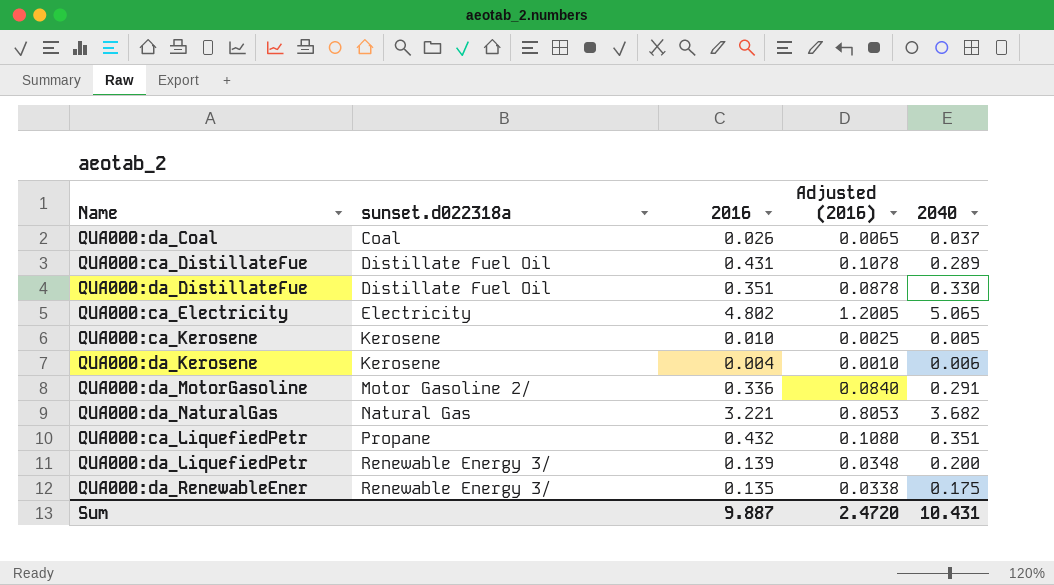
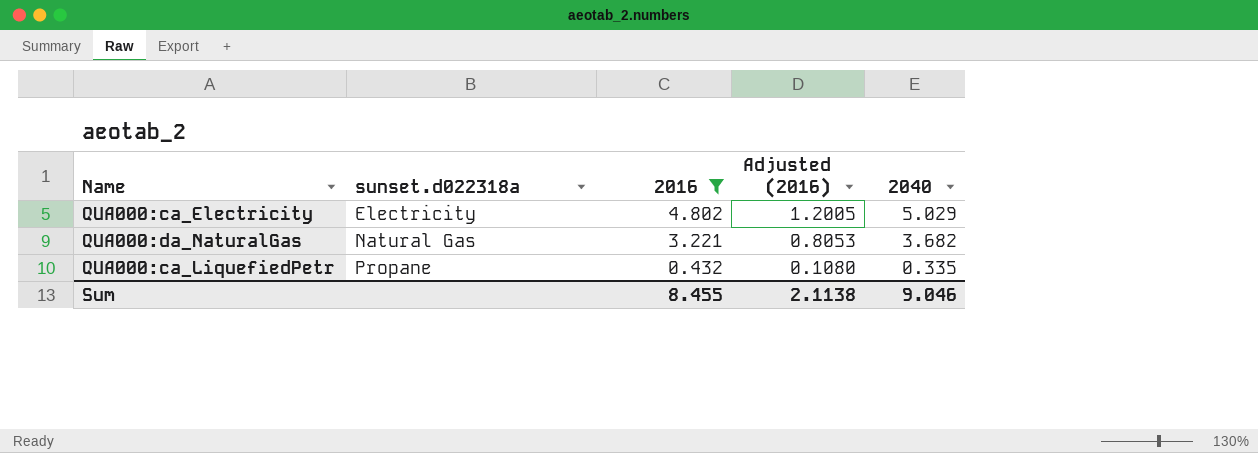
filter: none -> 2016 >= 0.432
QUA000:ca_Electricity | 2040: 5.065 -> 5.029
QUA000:ca_LiquefiedPetr | 2040: 0.351 -> 0.335
Sum | 2016: 9.887 -> 8.455
Sum | Adjusted (2016): 2.4720 -> 2.1138
Sum | 2040: 10.431 -> 9.046

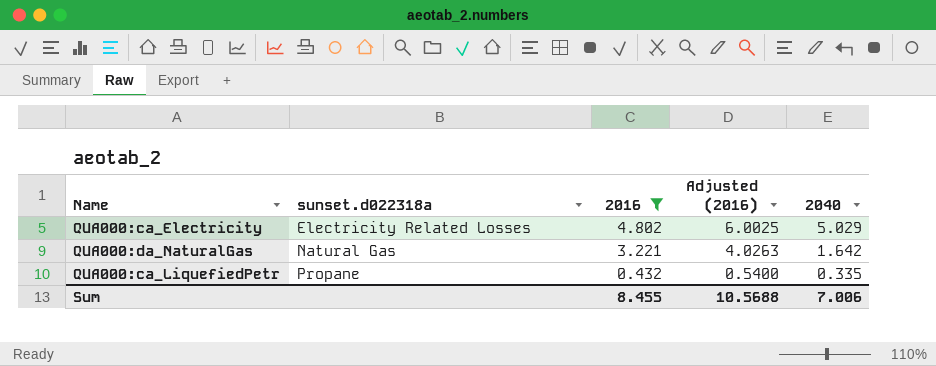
column Adjusted (2016) | formula: [2016] * 0.25 -> [2016] * 1.25
QUA000:ca_Electricity | sunset.d022318a: Electricity -> Electricity Related Losses
QUA000:da_NaturalGas | 2040: 3.682 -> 1.642
Sum | Adjusted (2016): 2.1138 -> 10.5688
Sum | 2040: 9.046 -> 7.006

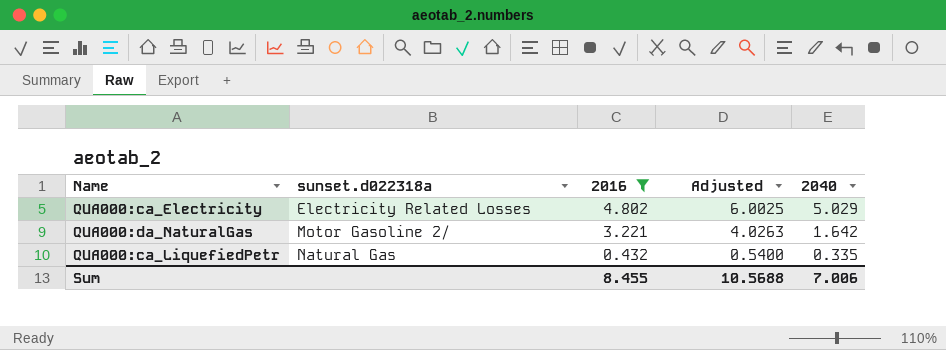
column name: Adjusted (2016) -> Adjusted
QUA000:da_NaturalGas | sunset.d022318a: Natural Gas -> Motor Gasoline 2/
QUA000:ca_LiquefiedPetr | sunset.d022318a: Propane -> Natural Gas

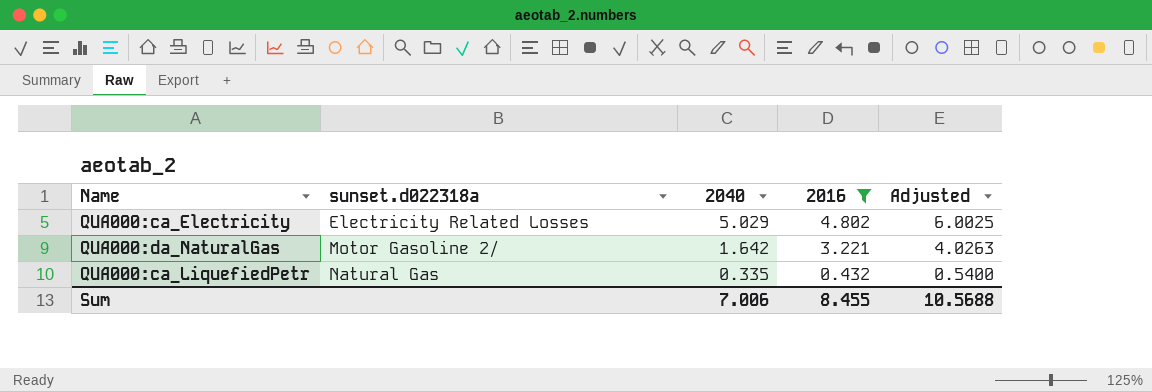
column 2040 | position: 5 -> 3

